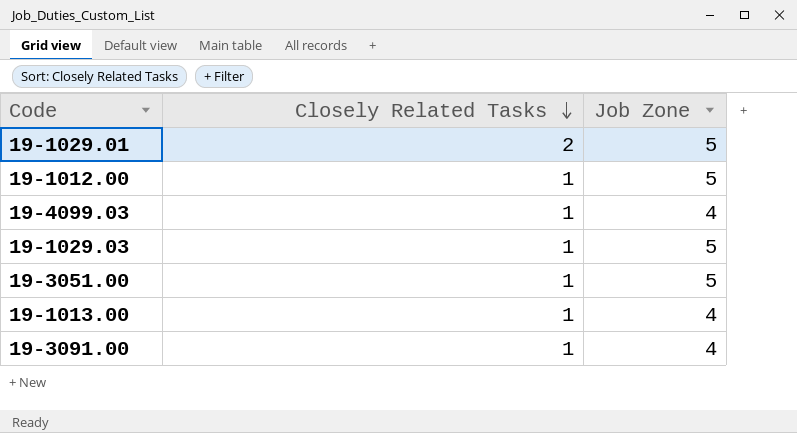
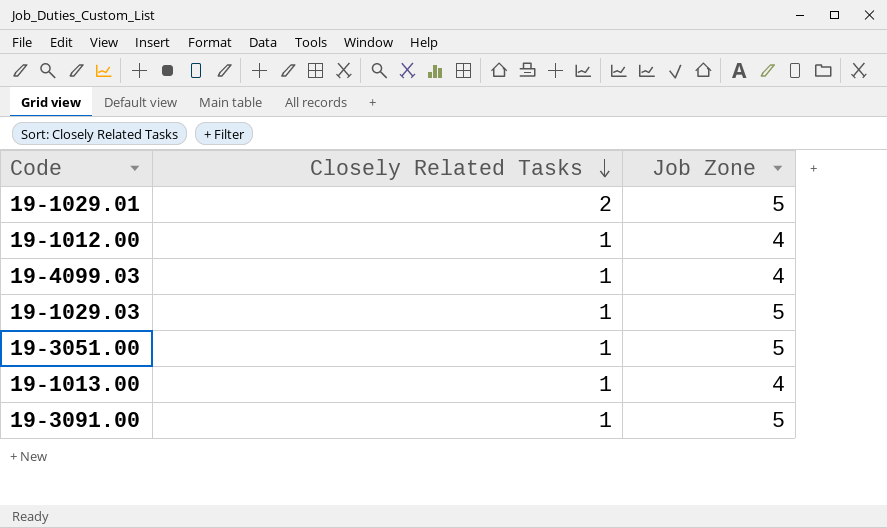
19-1012.00 | Job Zone: 5 -> 4
19-3091.00 | Job Zone: 4 -> 5

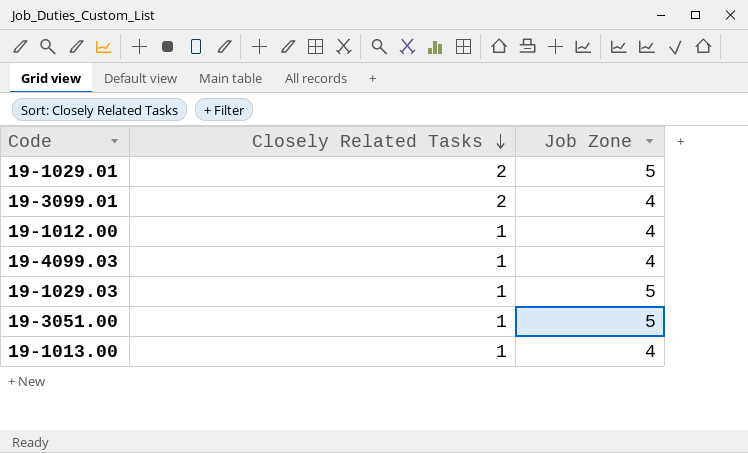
row 19-3091.00: 1 | 5 -> none
row 19-3099.01: none -> 2 | 4

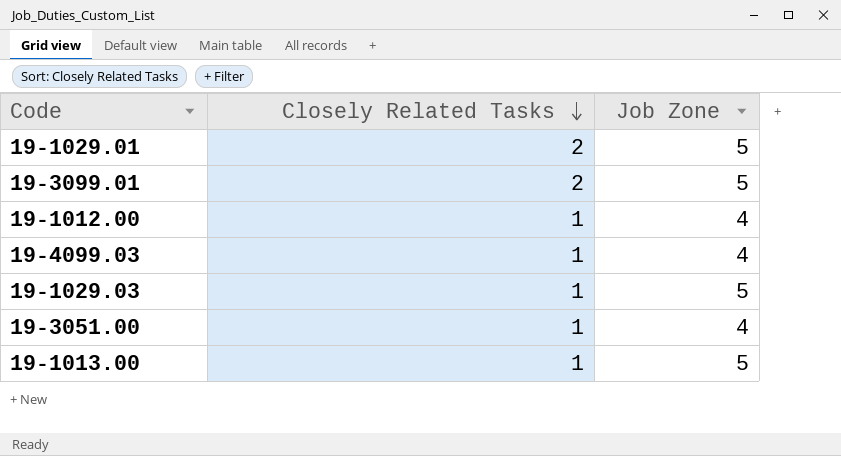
19-3099.01 | Job Zone: 4 -> 5
19-3051.00 | Job Zone: 5 -> 4
19-1013.00 | Job Zone: 4 -> 5

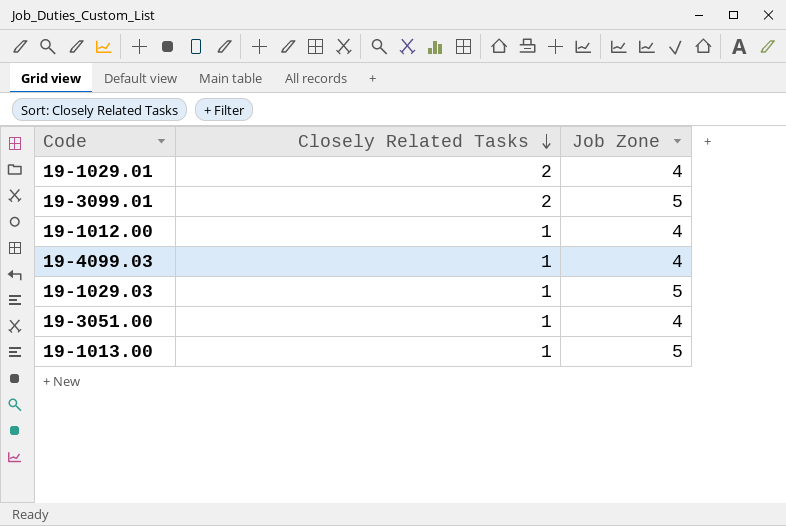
19-1029.01 | Job Zone: 5 -> 4

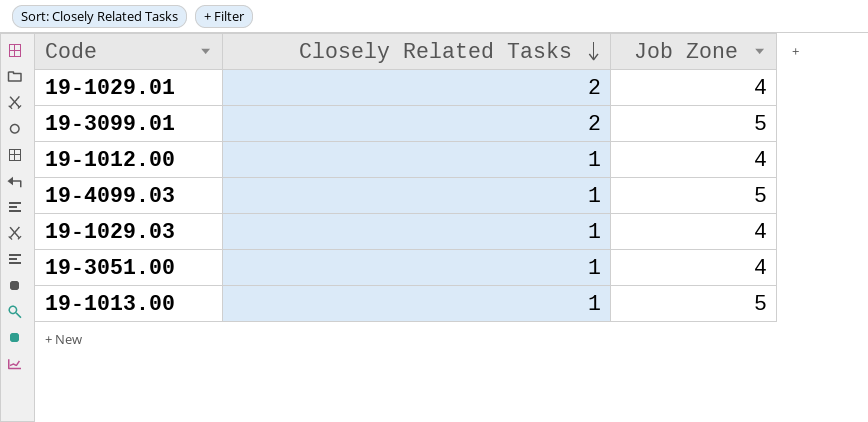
19-4099.03 | Job Zone: 4 -> 5
19-1029.03 | Job Zone: 5 -> 4

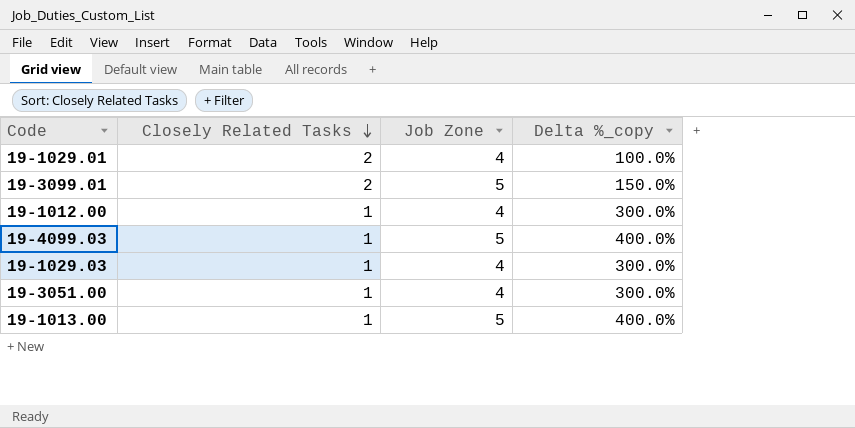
column Delta %_copy | formula: none -> ([Job Zone] - [Closely Related Tasks]) / [Closely Related Tasks]

